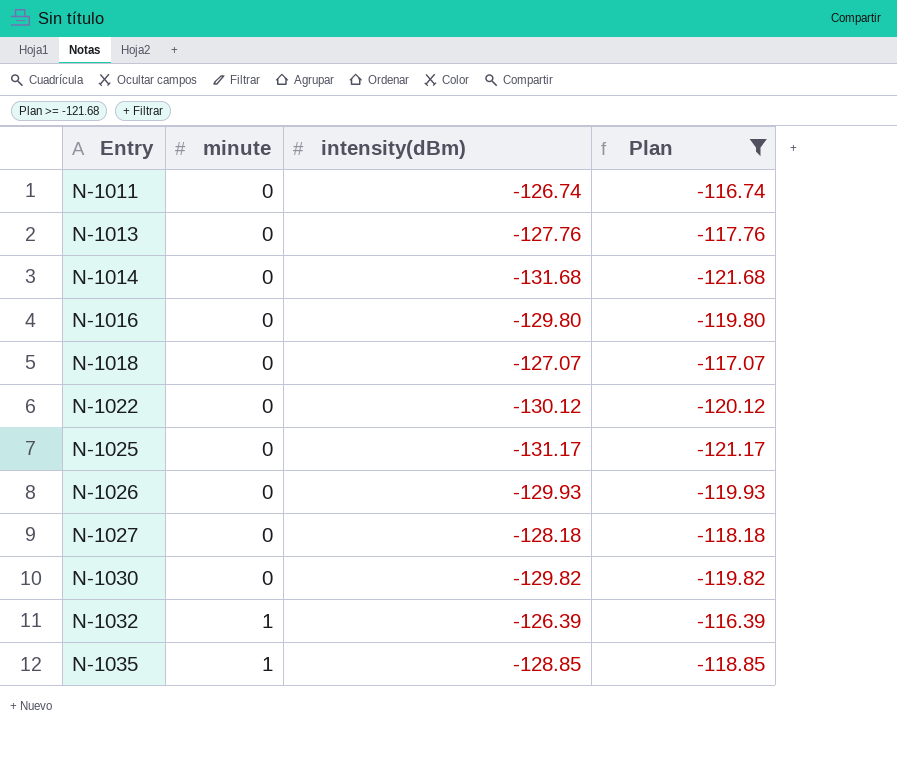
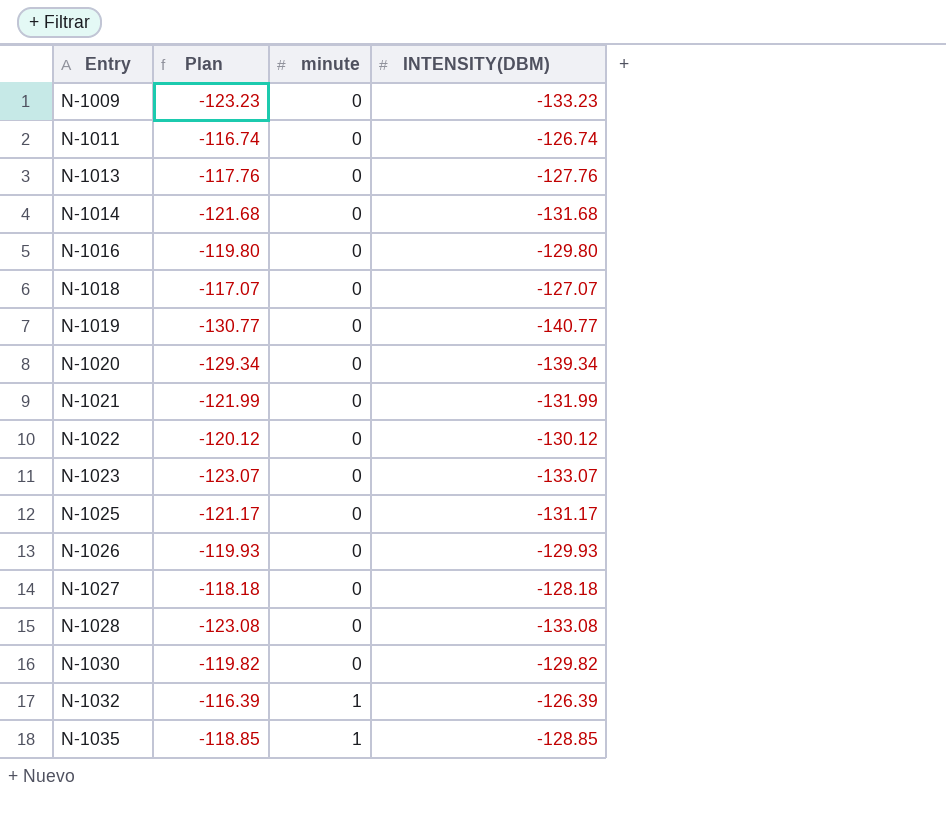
filter: Plan >= -121.68 -> none
column Plan | position: 4 -> 2
column name: intensity(dBm) -> INTENSITY(DBM)

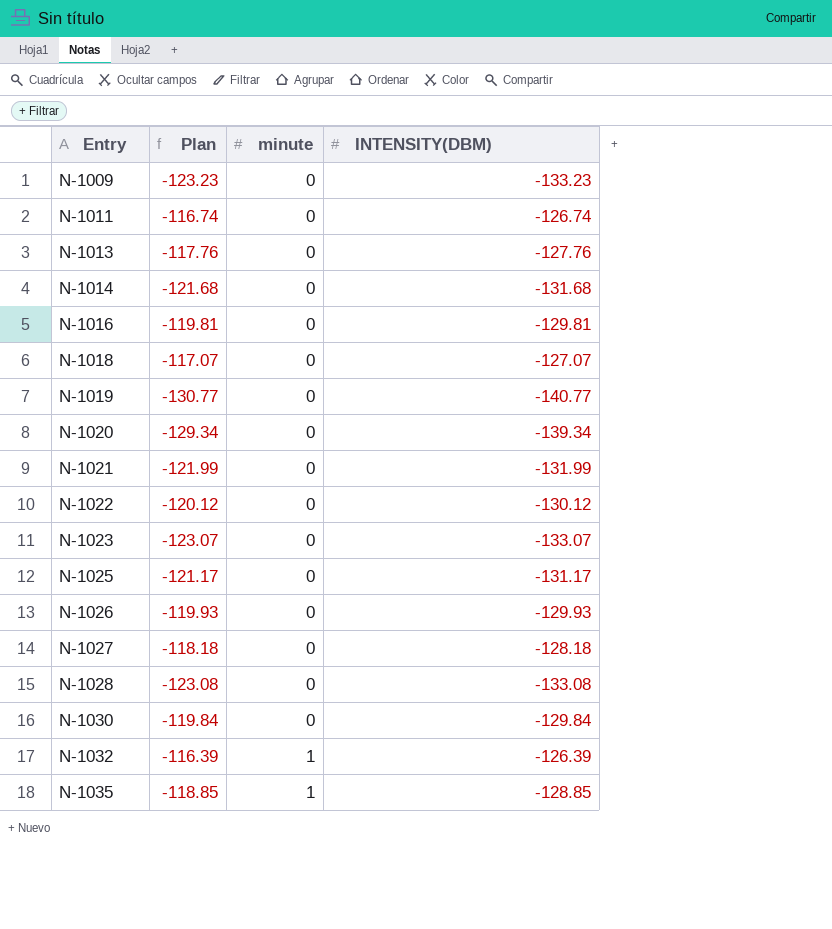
N-1016 | Plan: -119.80 -> -119.81
N-1016 | INTENSITY(DBM): -129.80 -> -129.81
N-1030 | Plan: -119.82 -> -119.84
N-1030 | INTENSITY(DBM): -129.82 -> -129.84

